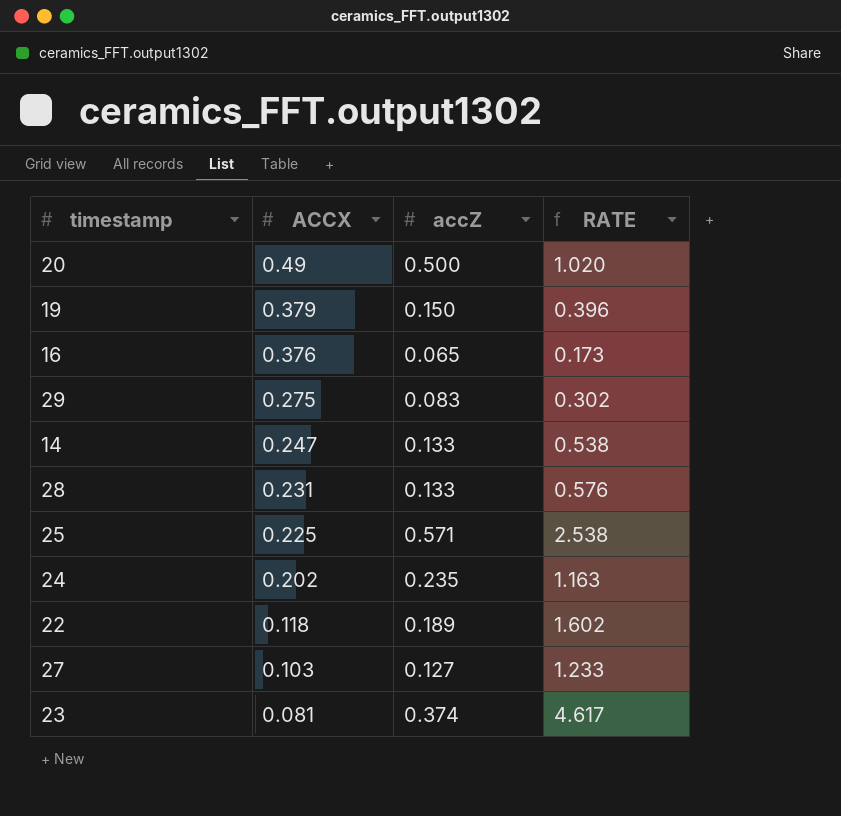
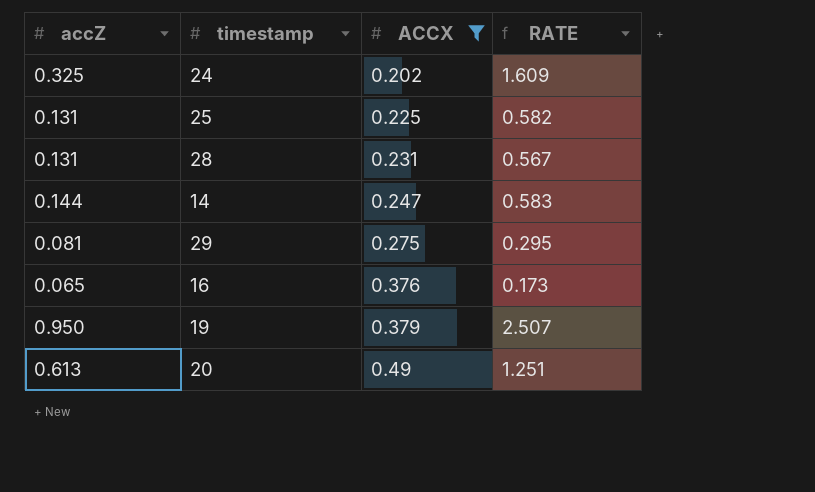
filter: none -> ACCX >= 0.202
row order: ACCX descending -> ACCX ascending
column accZ | position: 3 -> 1
24 | accZ: 0.235 -> 0.325
24 | RATE: 1.163 -> 1.609
25 | accZ: 0.571 -> 0.131
25 | RATE: 2.538 -> 0.582
28 | accZ: 0.133 -> 0.131
28 | RATE: 0.576 -> 0.567
14 | accZ: 0.133 -> 0.144
14 | RATE: 0.538 -> 0.583
29 | accZ: 0.083 -> 0.081
29 | RATE: 0.302 -> 0.295
19 | accZ: 0.150 -> 0.950
19 | RATE: 0.396 -> 2.507
20 | accZ: 0.500 -> 0.613
20 | RATE: 1.020 -> 1.251

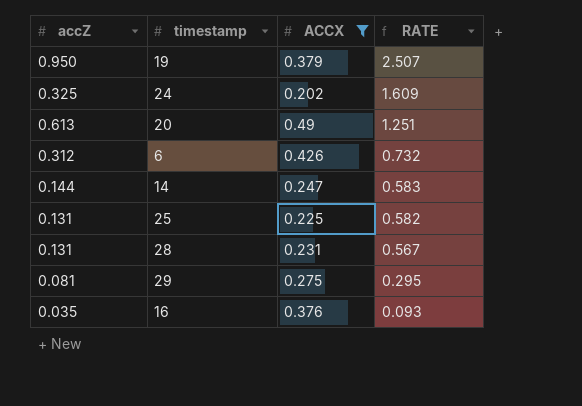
row order: ACCX ascending -> RATE descending
row 6: none -> 0.312 | 0.426 | 0.732
16 | accZ: 0.065 -> 0.035
16 | RATE: 0.173 -> 0.093

